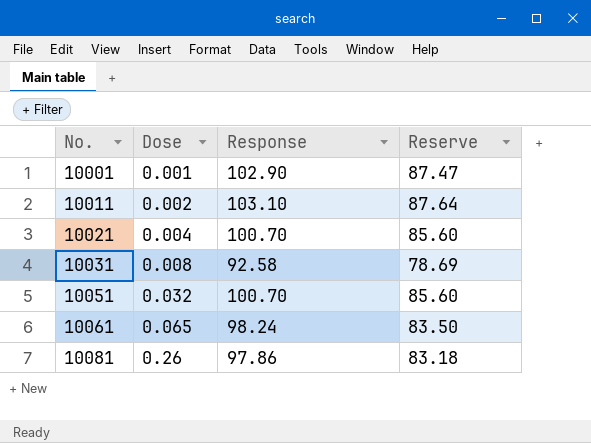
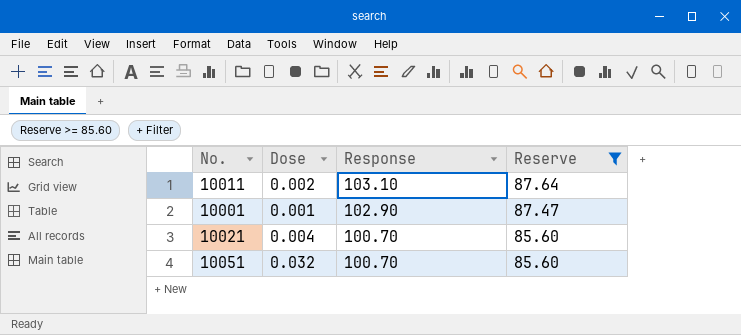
filter: none -> Reserve >= 85.60
row order: No. ascending -> Response descending

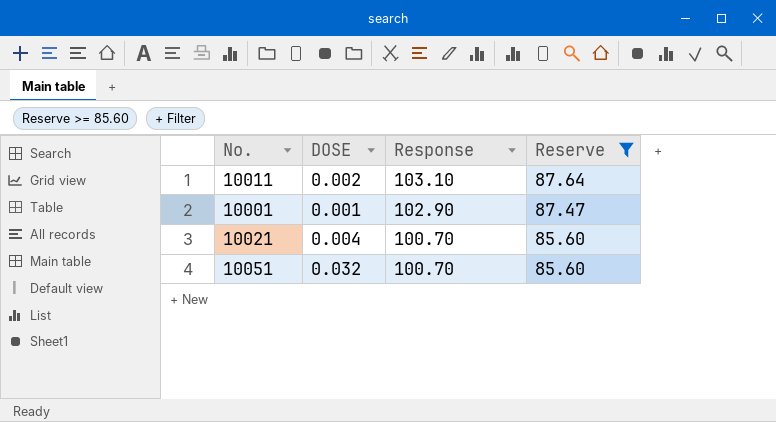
column name: Dose -> DOSE

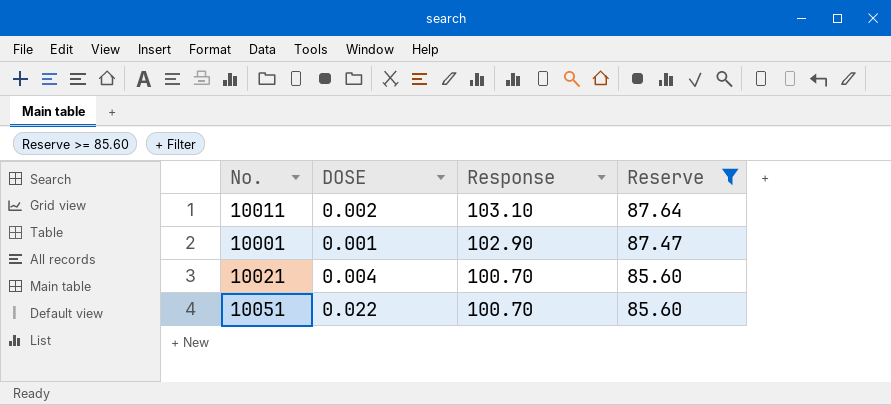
10051 | DOSE: 0.032 -> 0.022

